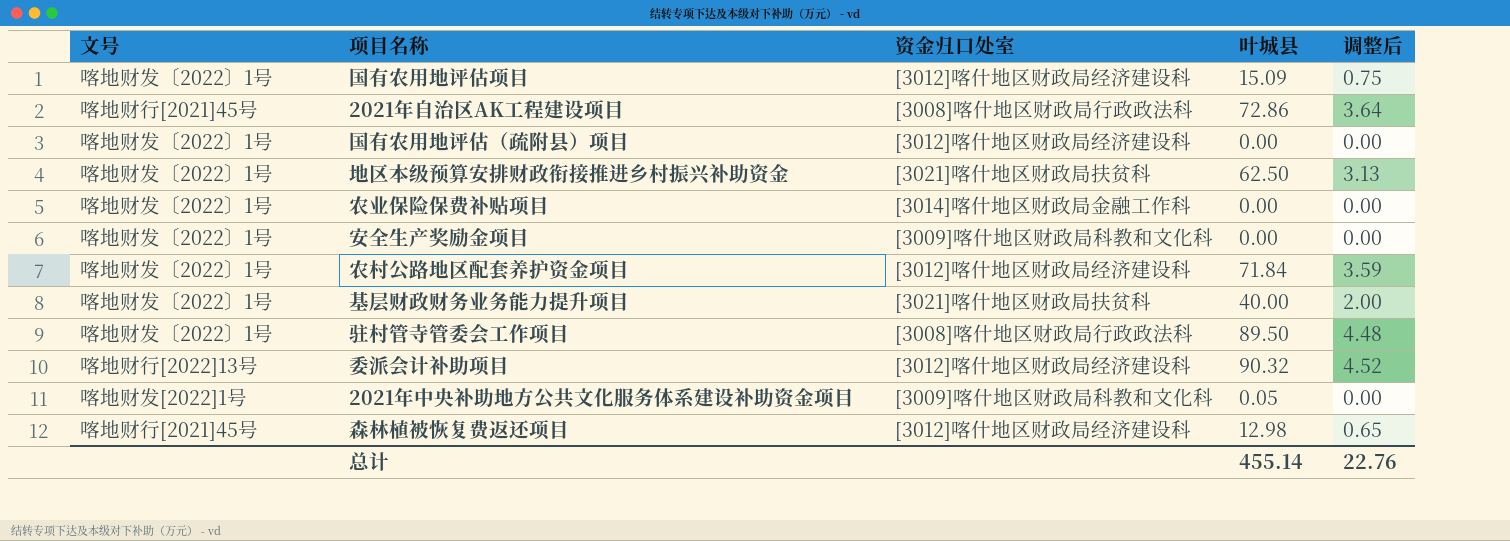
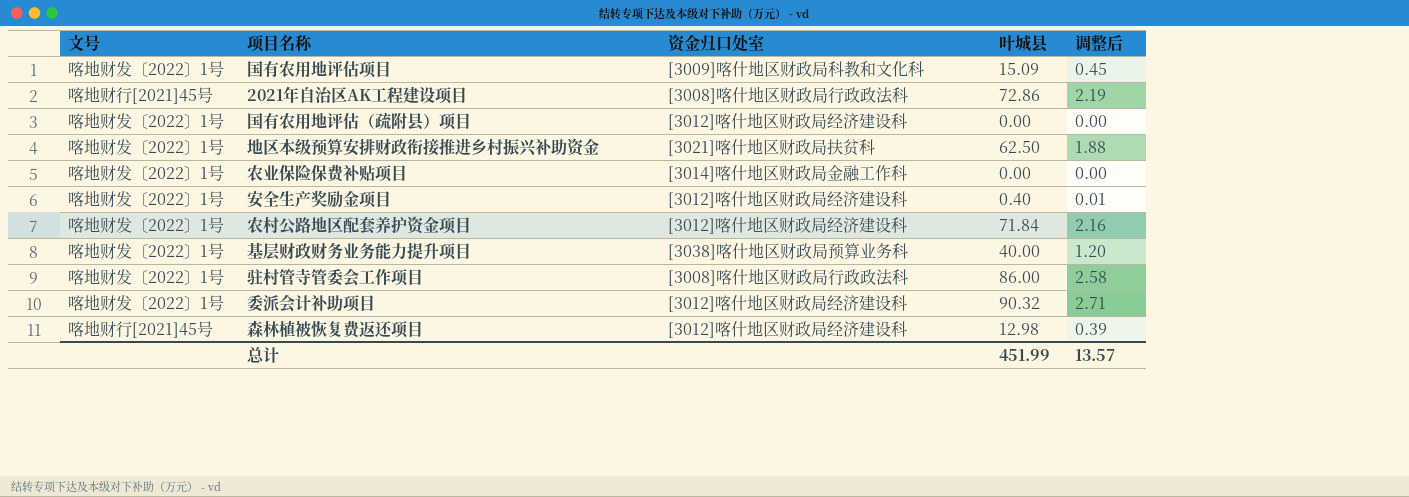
column 调整后 | formula: [叶城县] * 0.05 -> [叶城县] * 0.03
row 2021年中央补助地方公共文化服务体系建设补助资金项目: 喀地财发[2022]1号 | [3009]喀什地区财政局科教和文化科 | 0.05 | 0.00 -> none
国有农用地评估项目 | 资金归口处室: [3012]喀什地区财政局经济建设科 -> [3009]喀什地区财政局科教和文化科
安全生产奖励金项目 | 资金归口处室: [3009]喀什地区财政局科教和文化科 -> [3012]喀什地区财政局经济建设科
安全生产奖励金项目 | 叶城县: 0.00 -> 0.40
基层财政财务业务能力提升项目 | 资金归口处室: [3021]喀什地区财政局扶贫科 -> [3038]喀什地区财政局预算业务科
驻村管寺管委会工作项目 | 叶城县: 89.50 -> 86.00
委派会计补助项目 | 文号: 喀地财行[2022]13号 -> 喀地财发〔2022〕1号
总计 | 叶城县: 455.14 -> 451.99
总计 | 调整后: 22.76 -> 13.57

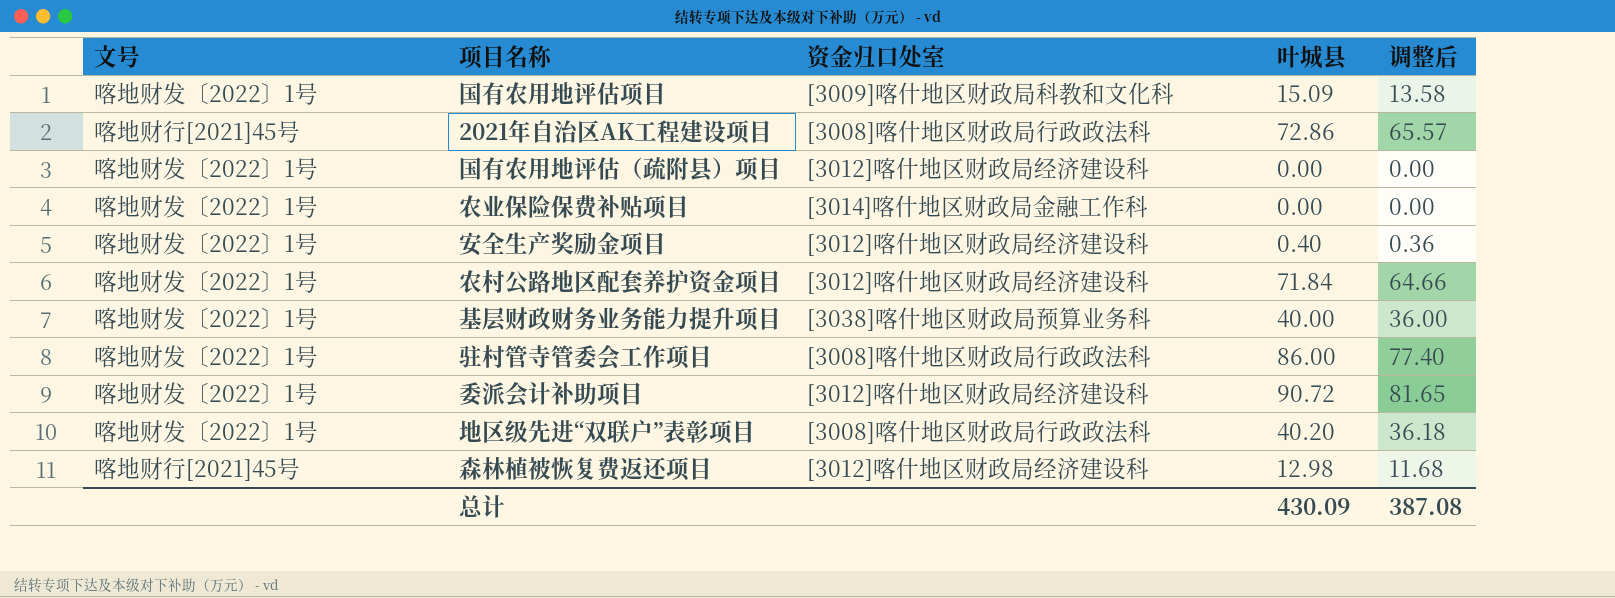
column 调整后 | formula: [叶城县] * 0.03 -> [叶城县] * 0.9
row 地区本级预算安排财政衔接推进乡村振兴补助资金: 喀地财发〔2022〕1号 | [3021]喀什地区财政局扶贫科 | 62.50 | 1.88 -> none
委派会计补助项目 | 叶城县: 90.32 -> 90.72
row 地区级先进“双联户”表彰项目: none -> 喀地财发〔2022〕1号 | [3008]喀什地区财政局行政政法科 | 40.20 | 36.18
总计 | 叶城县: 451.99 -> 430.09
总计 | 调整后: 13.57 -> 387.08

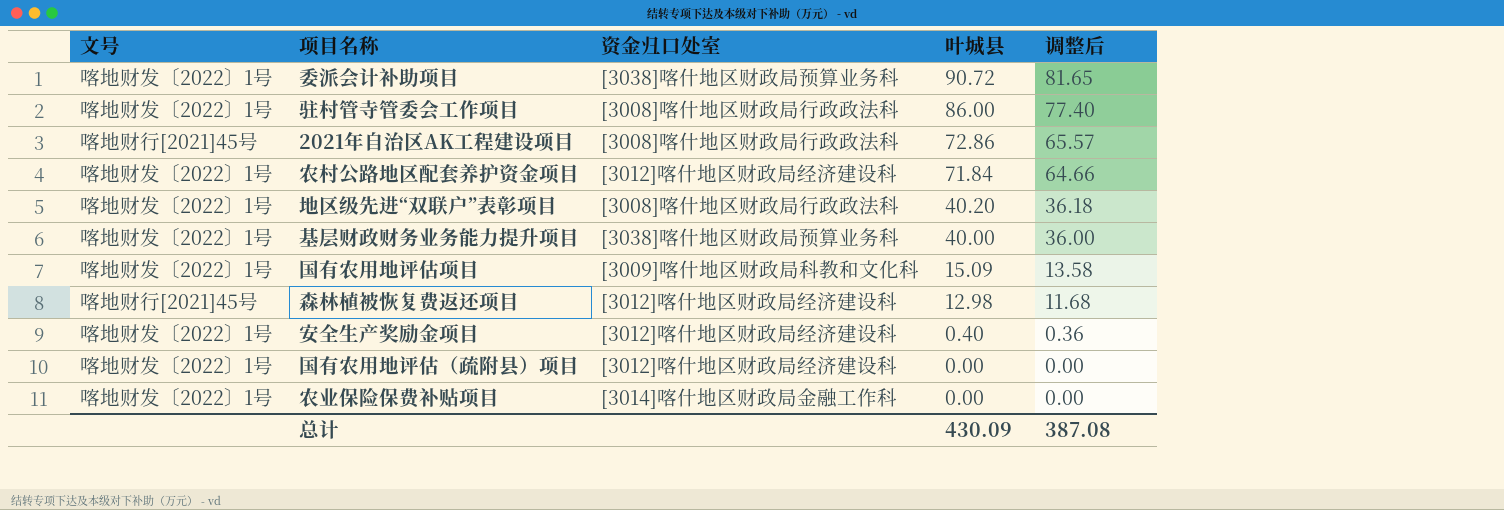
row order: none -> 叶城县 descending
委派会计补助项目 | 资金归口处室: [3012]喀什地区财政局经济建设科 -> [3038]喀什地区财政局预算业务科

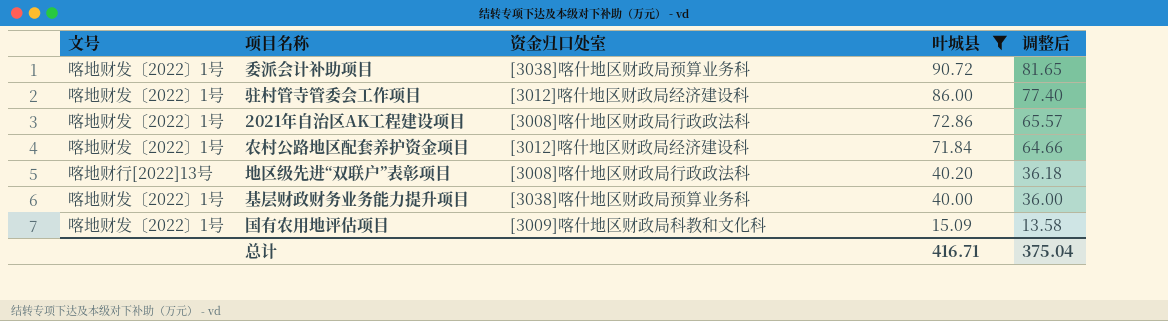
filter: none -> 叶城县 >= 15.09
驻村管寺管委会工作项目 | 资金归口处室: [3008]喀什地区财政局行政政法科 -> [3012]喀什地区财政局经济建设科
2021年自治区AK工程建设项目 | 文号: 喀地财行[2021]45号 -> 喀地财发〔2022〕1号
地区级先进“双联户”表彰项目 | 文号: 喀地财发〔2022〕1号 -> 喀地财行[2022]13号
总计 | 叶城县: 430.09 -> 416.71
总计 | 调整后: 387.08 -> 375.04

